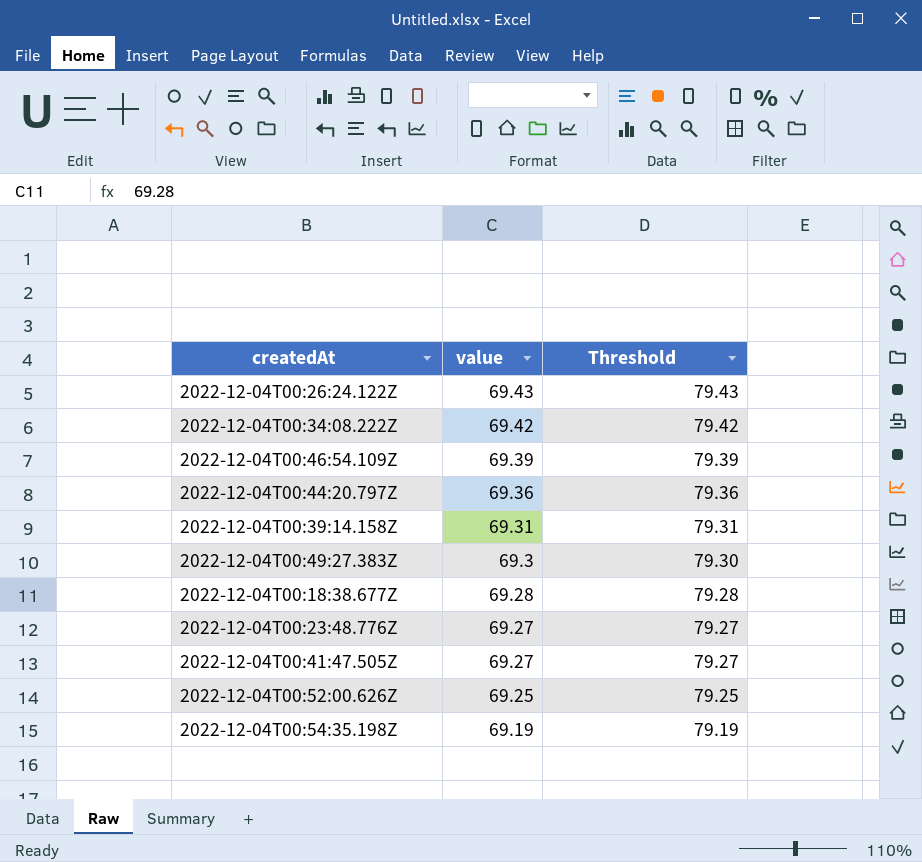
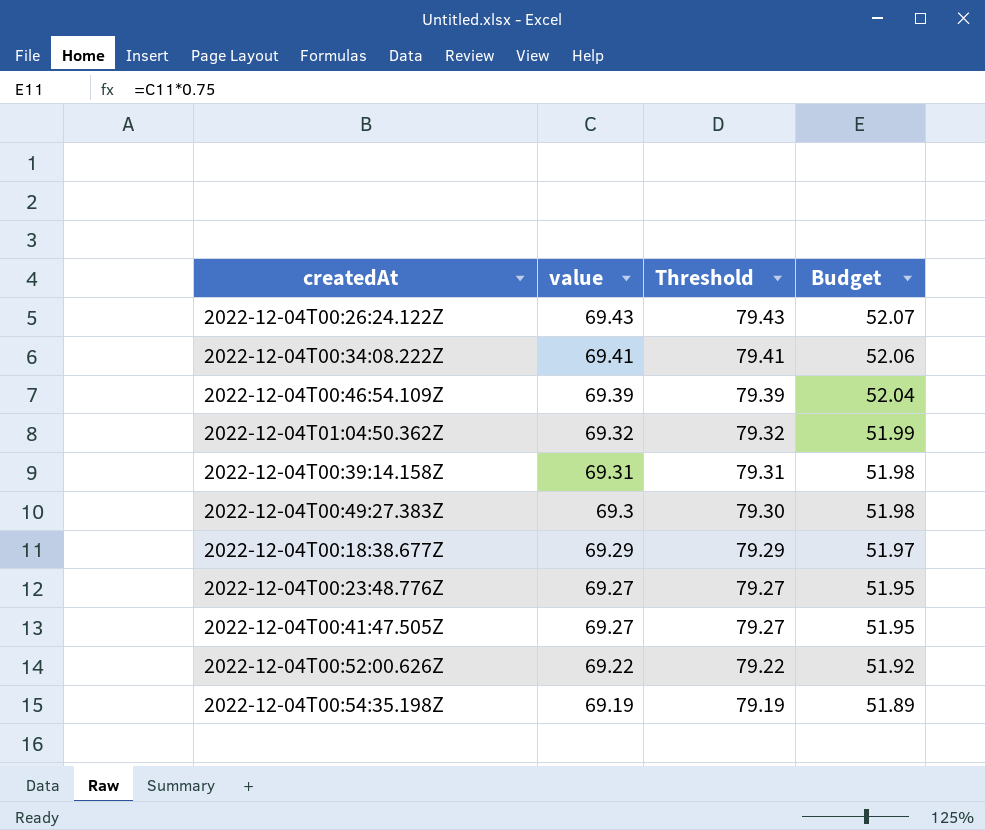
column Budget | formula: none -> [value] * 0.75
row 2022-12-04T00:44:20.797Z: 69.36 | 79.36 -> none
2022-12-04T00:34:08.222Z | value: 69.42 -> 69.41
2022-12-04T00:34:08.222Z | Threshold: 79.42 -> 79.41
row 2022-12-04T01:04:50.362Z: none -> 69.32 | 79.32 | 51.99
2022-12-04T00:18:38.677Z | value: 69.28 -> 69.29
2022-12-04T00:18:38.677Z | Threshold: 79.28 -> 79.29
2022-12-04T00:52:00.626Z | value: 69.25 -> 69.22
2022-12-04T00:52:00.626Z | Threshold: 79.25 -> 79.22

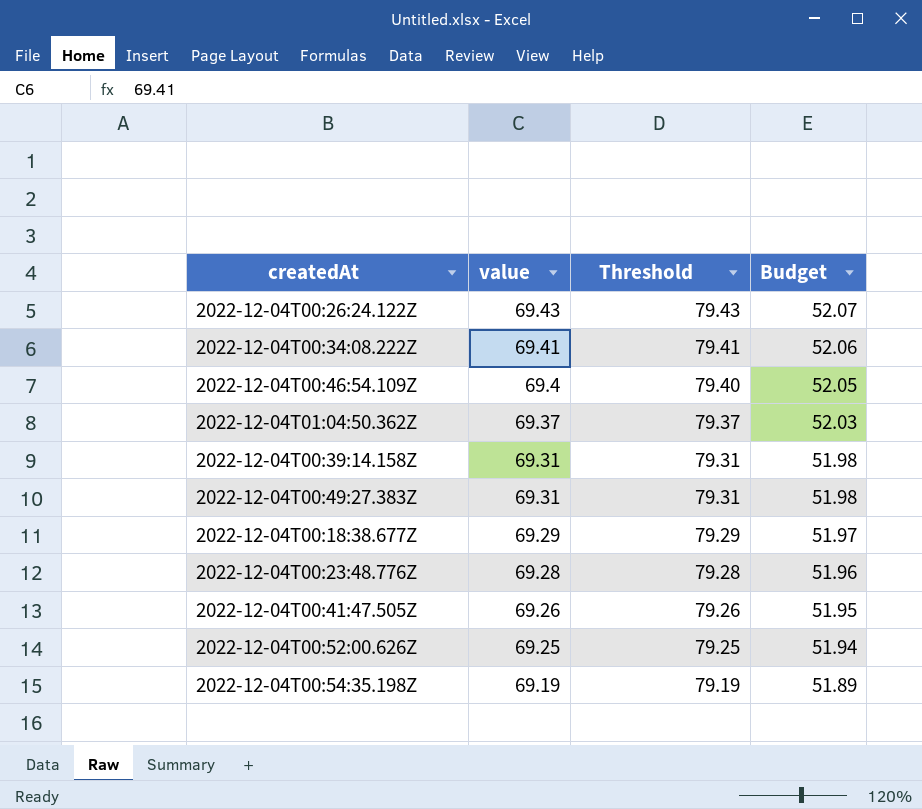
2022-12-04T00:46:54.109Z | value: 69.39 -> 69.4
2022-12-04T00:46:54.109Z | Threshold: 79.39 -> 79.40
2022-12-04T00:46:54.109Z | Budget: 52.04 -> 52.05
2022-12-04T01:04:50.362Z | value: 69.32 -> 69.37
2022-12-04T01:04:50.362Z | Threshold: 79.32 -> 79.37
2022-12-04T01:04:50.362Z | Budget: 51.99 -> 52.03
2022-12-04T00:49:27.383Z | value: 69.3 -> 69.31
2022-12-04T00:49:27.383Z | Threshold: 79.30 -> 79.31
2022-12-04T00:23:48.776Z | value: 69.27 -> 69.28
2022-12-04T00:23:48.776Z | Threshold: 79.27 -> 79.28
2022-12-04T00:23:48.776Z | Budget: 51.95 -> 51.96
2022-12-04T00:41:47.505Z | value: 69.27 -> 69.26
2022-12-04T00:41:47.505Z | Threshold: 79.27 -> 79.26
2022-12-04T00:52:00.626Z | value: 69.22 -> 69.25
2022-12-04T00:52:00.626Z | Threshold: 79.22 -> 79.25
2022-12-04T00:52:00.626Z | Budget: 51.92 -> 51.94

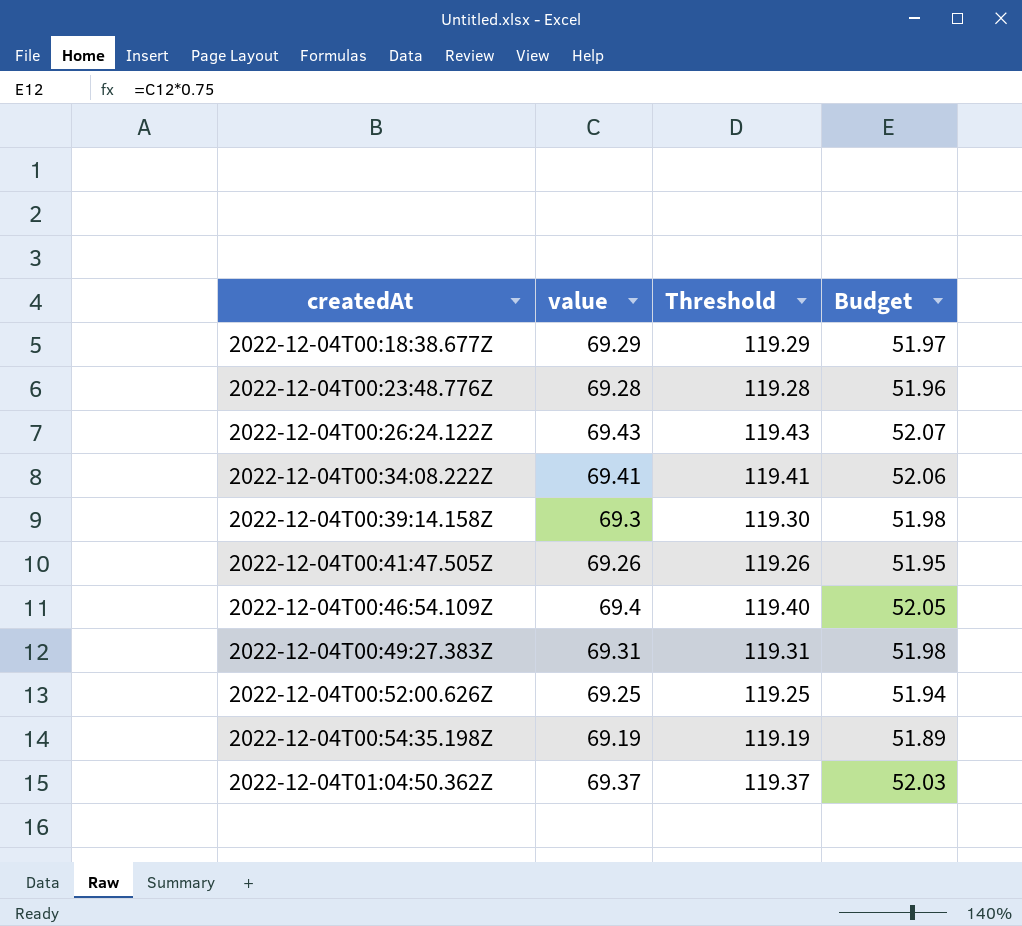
row order: value descending -> createdAt ascending
column Threshold | formula: [value] + 10 -> [value] + 50
2022-12-04T00:39:14.158Z | value: 69.31 -> 69.3

